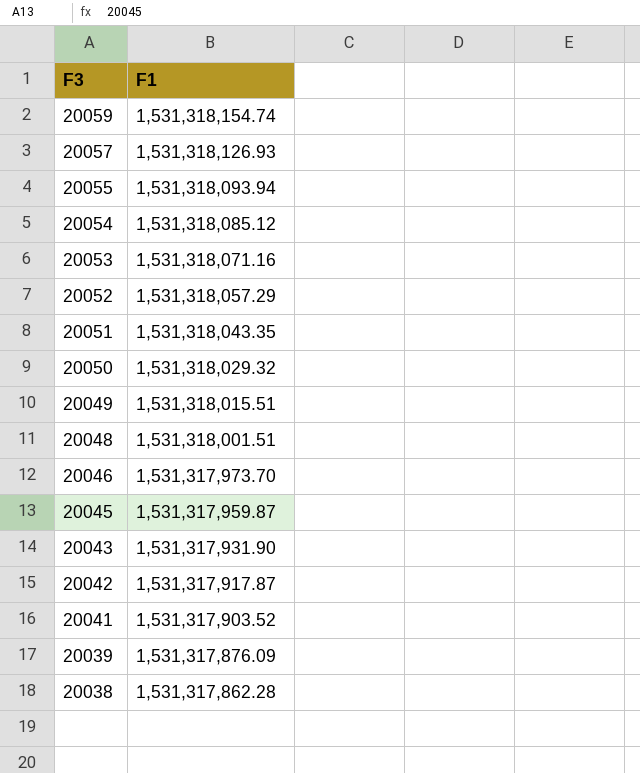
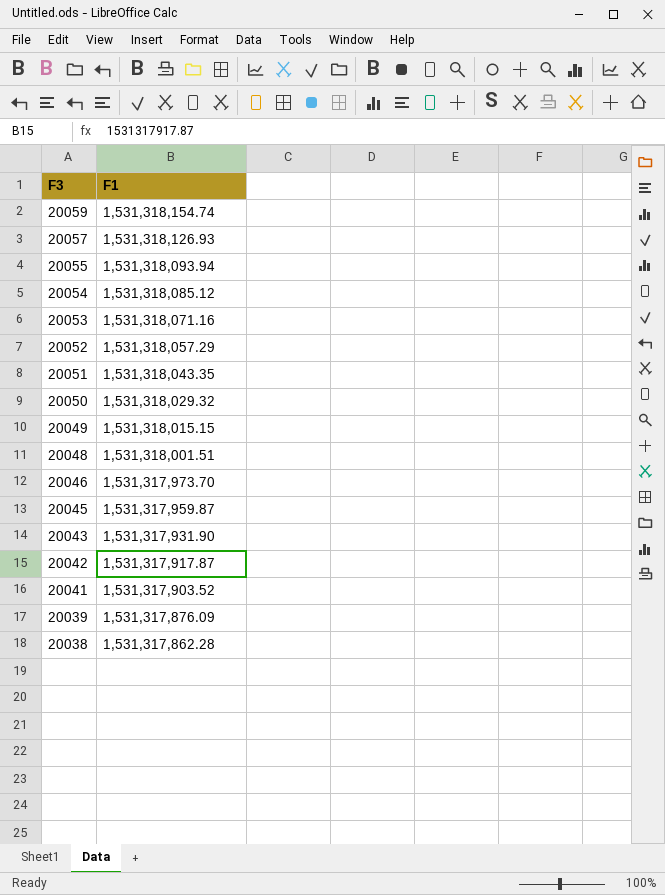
20049 | F1: 1,531,318,015.51 -> 1,531,318,015.15

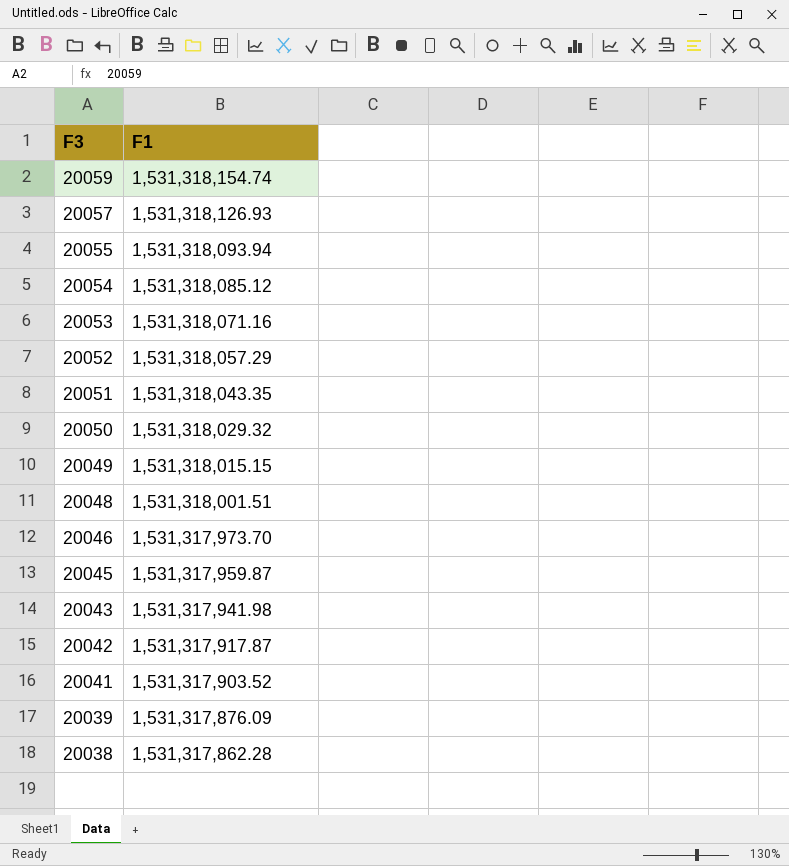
20043 | F1: 1,531,317,931.90 -> 1,531,317,941.98

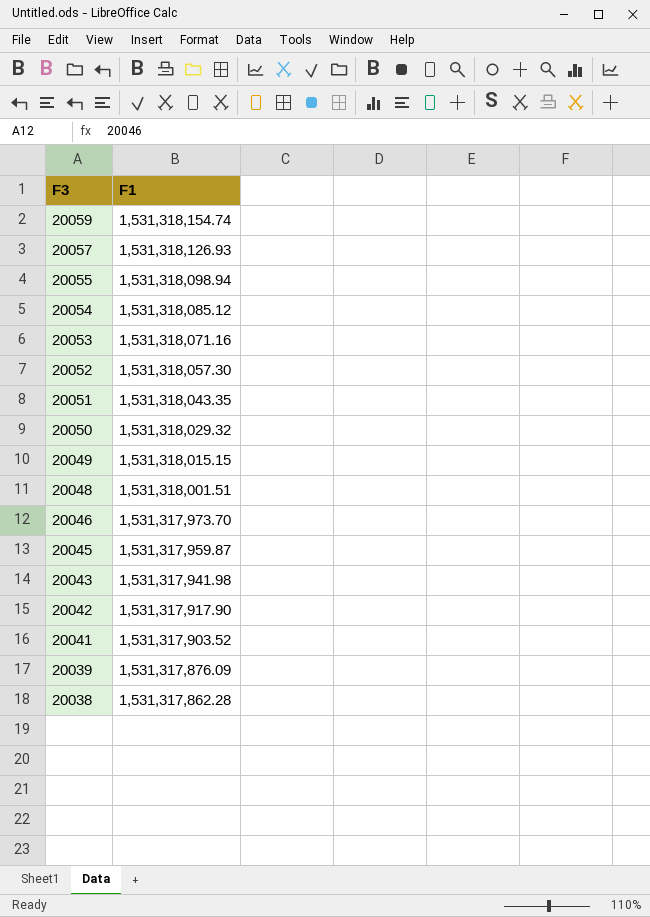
20055 | F1: 1,531,318,093.94 -> 1,531,318,098.94
20052 | F1: 1,531,318,057.29 -> 1,531,318,057.30
20042 | F1: 1,531,317,917.87 -> 1,531,317,917.90

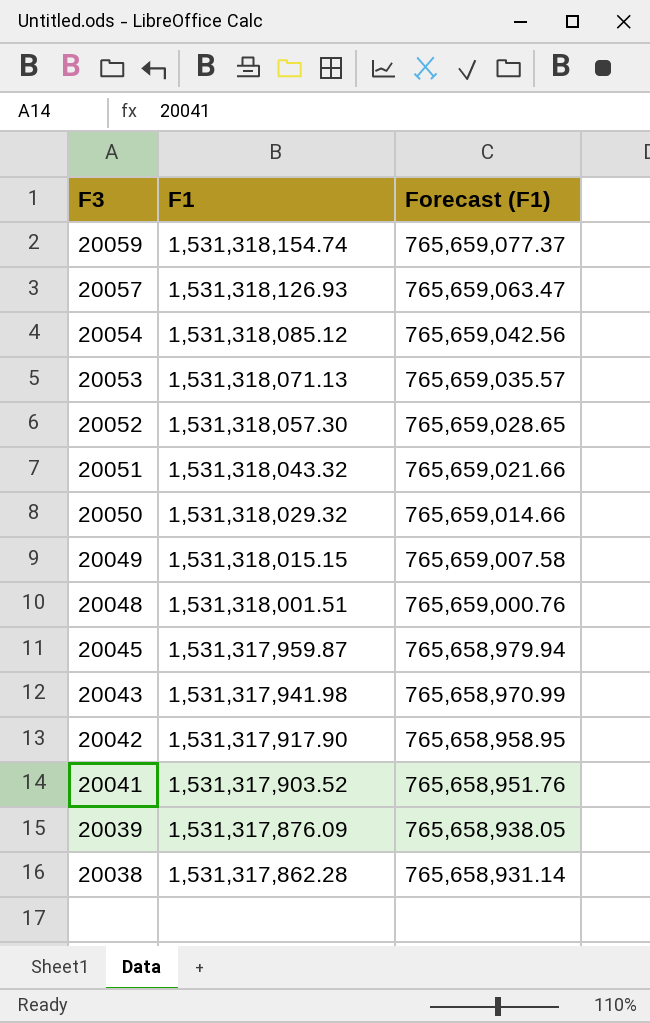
column Forecast (F1) | formula: none -> [F1] * 0.5
row 20055: 1,531,318,098.94 -> none
row 20046: 1,531,317,973.70 -> none
20053 | F1: 1,531,318,071.16 -> 1,531,318,071.13
20051 | F1: 1,531,318,043.35 -> 1,531,318,043.32

